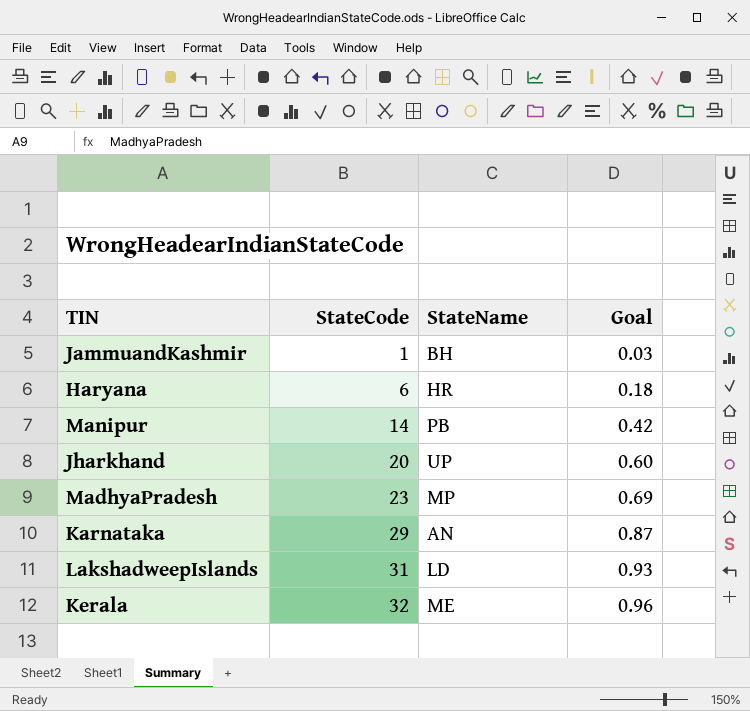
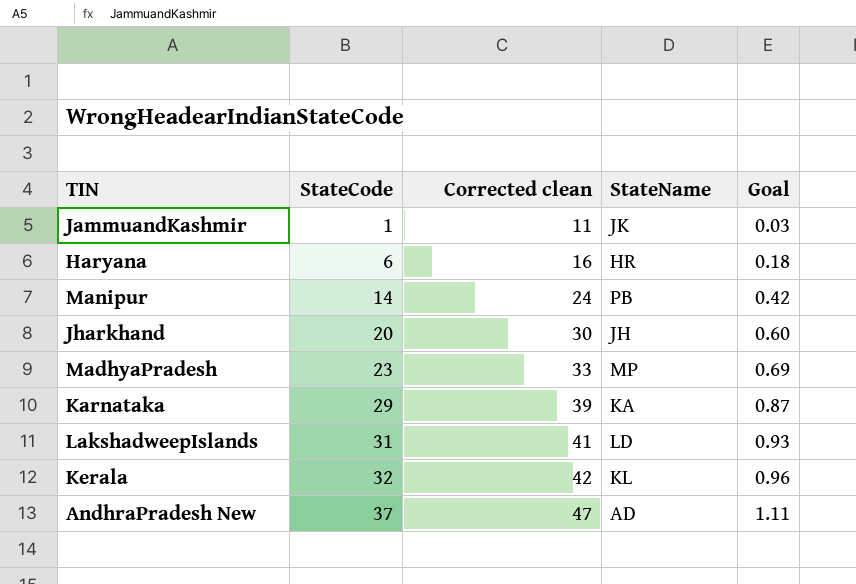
column Corrected clean | formula: none -> [StateCode] + 10
JammuandKashmir | StateName: BH -> JK
Jharkhand | StateName: UP -> JH
Karnataka | StateName: AN -> KA
Kerala | StateName: ME -> KL
row AndhraPradesh New: none -> 37 | 47 | AD | 1.11

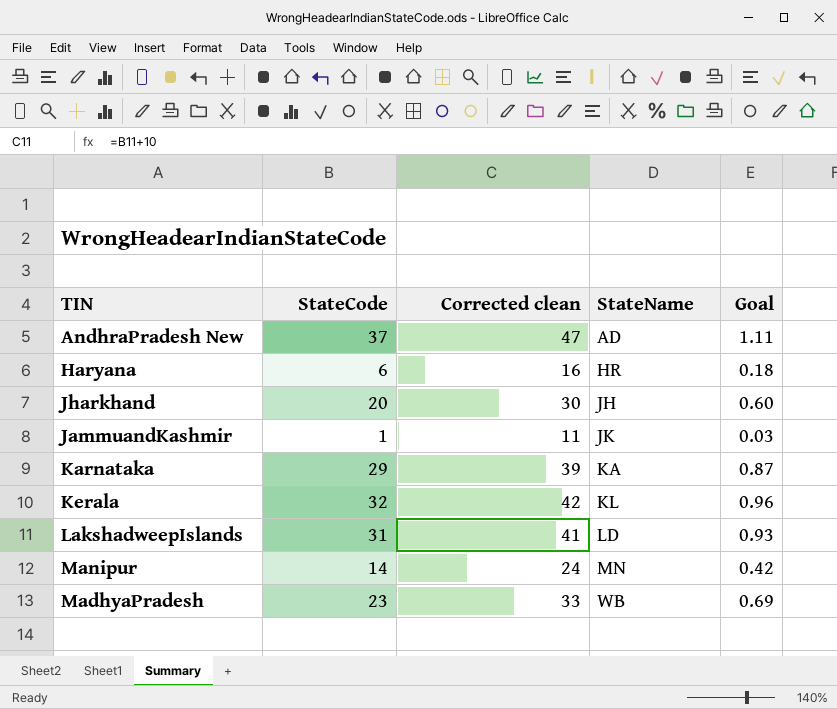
row order: StateCode ascending -> StateName ascending
Manipur | StateName: PB -> MN
MadhyaPradesh | StateName: MP -> WB

